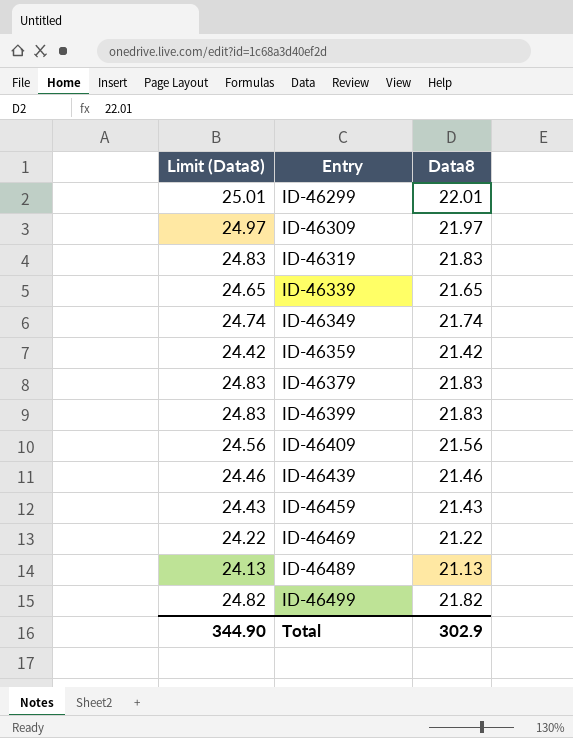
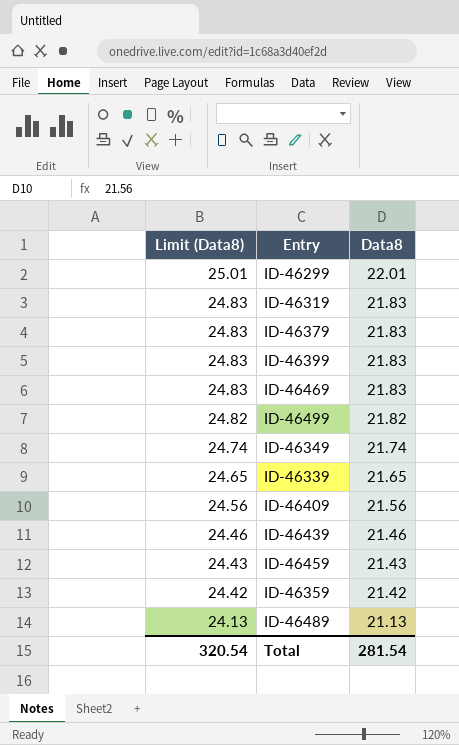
row order: Entry ascending -> Limit (Data8) descending
row ID-46309: 24.97 | 21.97 -> none
ID-46469 | Limit (Data8): 24.22 -> 24.83
ID-46469 | Data8: 21.22 -> 21.83
Total | Limit (Data8): 344.90 -> 320.54
Total | Data8: 302.9 -> 281.54

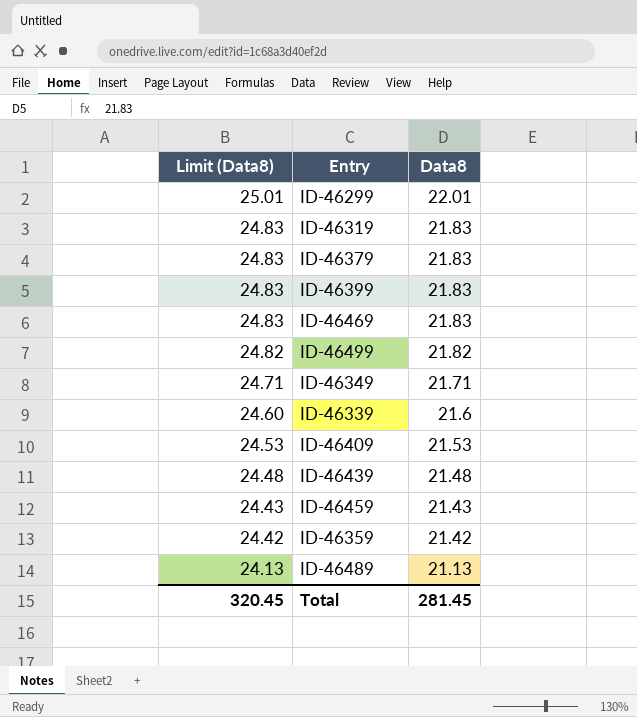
ID-46349 | Limit (Data8): 24.74 -> 24.71
ID-46349 | Data8: 21.74 -> 21.71
ID-46339 | Limit (Data8): 24.65 -> 24.60
ID-46339 | Data8: 21.65 -> 21.6
ID-46409 | Limit (Data8): 24.56 -> 24.53
ID-46409 | Data8: 21.56 -> 21.53
ID-46439 | Limit (Data8): 24.46 -> 24.48
ID-46439 | Data8: 21.46 -> 21.48
Total | Limit (Data8): 320.54 -> 320.45
Total | Data8: 281.54 -> 281.45

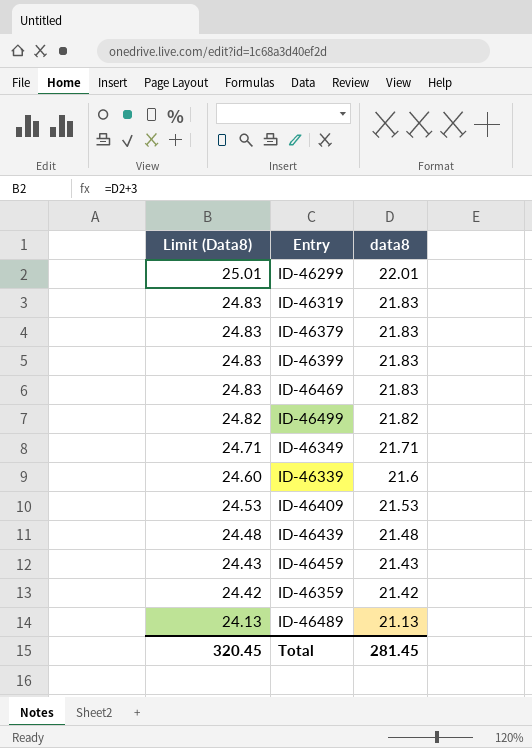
column name: Data8 -> data8

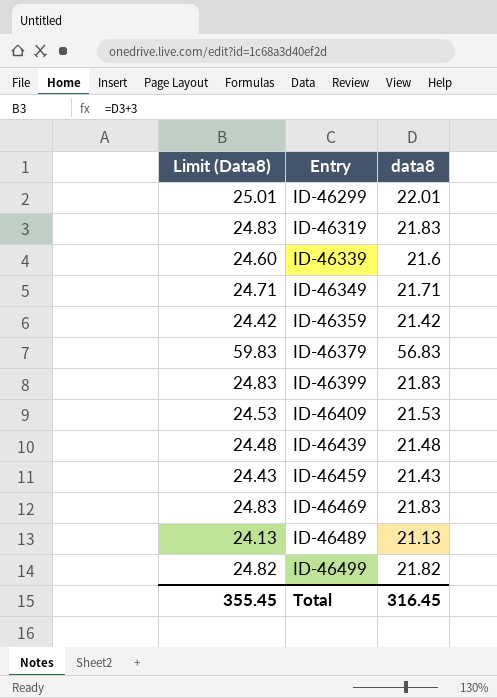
row order: Limit (Data8) descending -> Entry ascending
ID-46379 | Limit (Data8): 24.83 -> 59.83
ID-46379 | data8: 21.83 -> 56.83
Total | Limit (Data8): 320.45 -> 355.45
Total | data8: 281.45 -> 316.45

